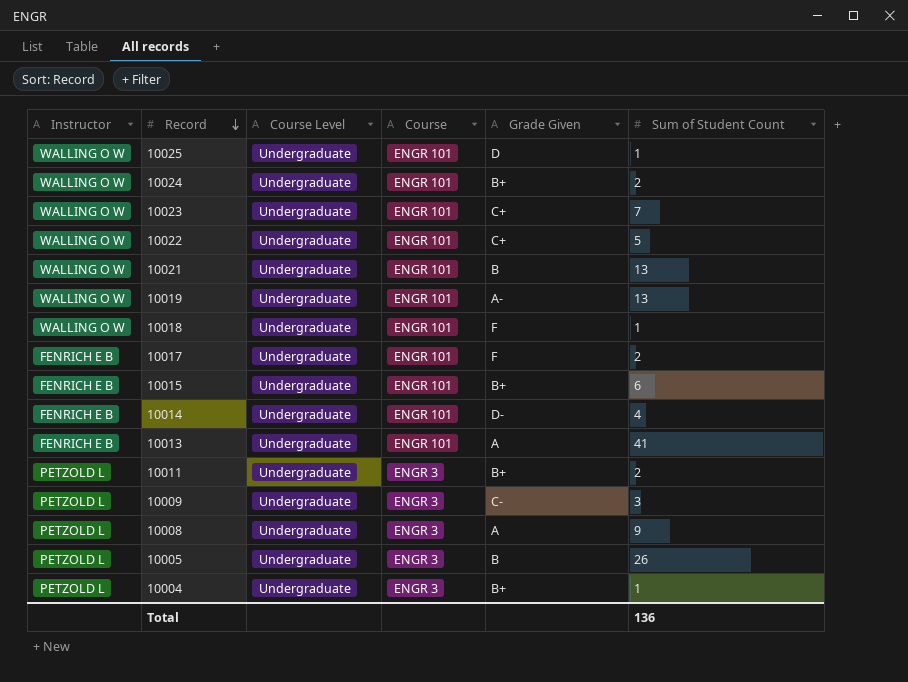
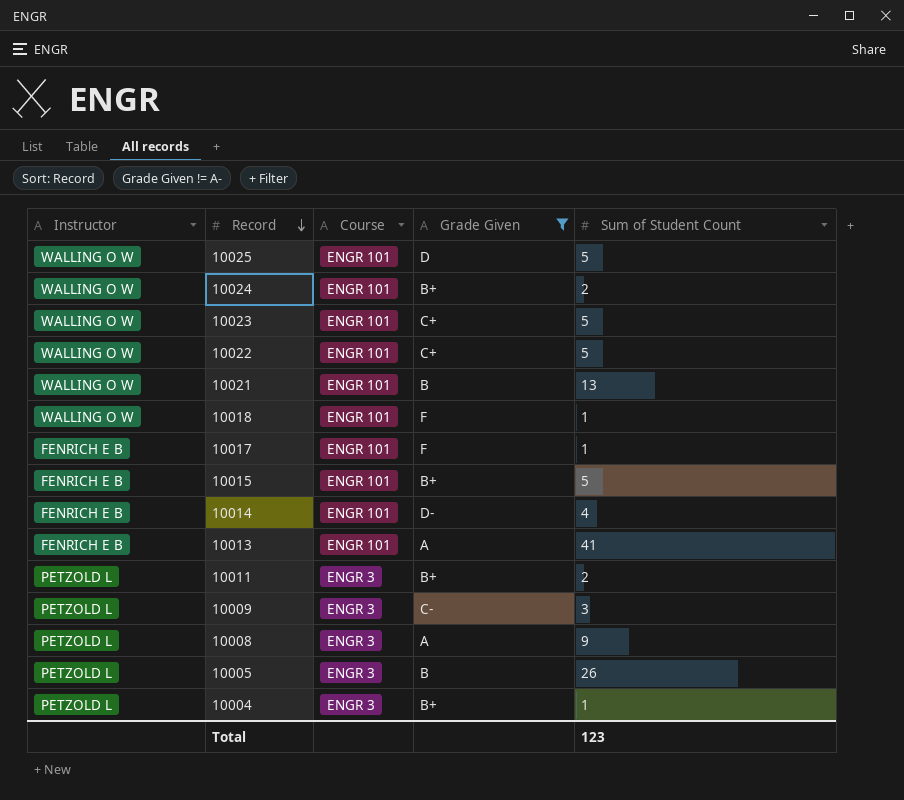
filter: none -> Grade Given != A-
column Course Level | position: 3 -> none
10025 | Sum of Student Count: 1 -> 5
10023 | Sum of Student Count: 7 -> 5
10017 | Sum of Student Count: 2 -> 1
10015 | Sum of Student Count: 6 -> 5
Total | Sum of Student Count: 136 -> 123

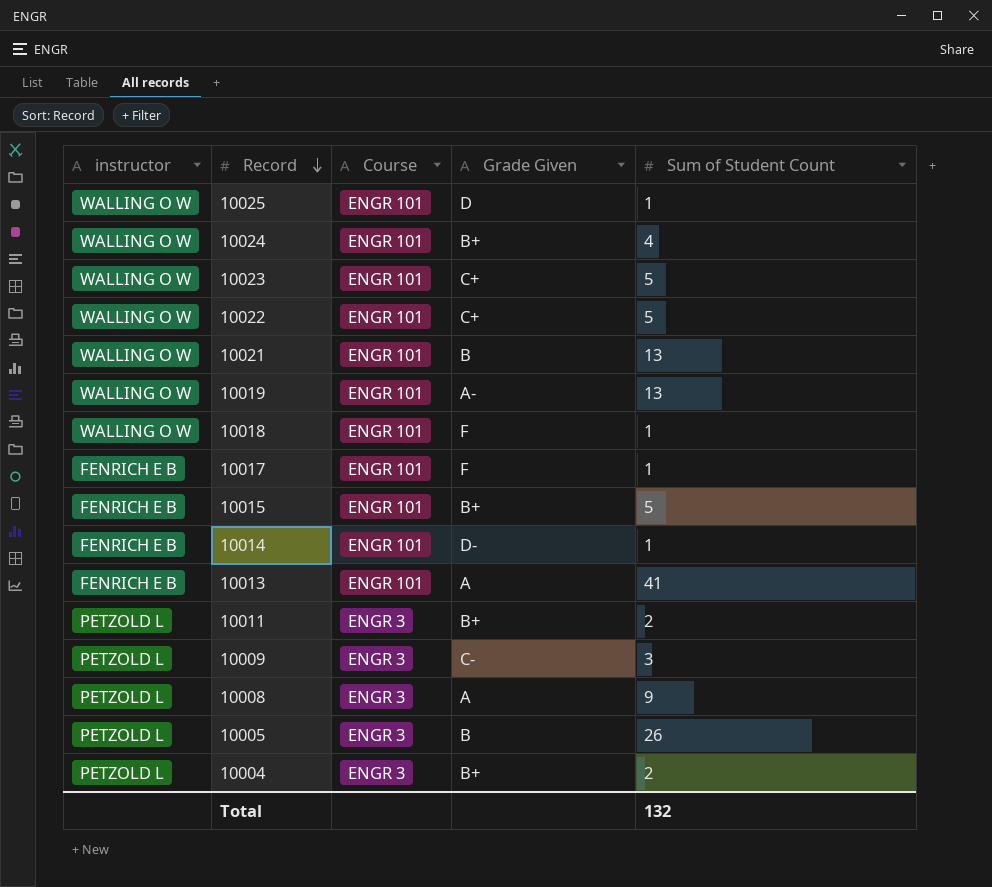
filter: Grade Given != A- -> none
column name: Instructor -> instructor
10025 | Sum of Student Count: 5 -> 1
10024 | Sum of Student Count: 2 -> 4
10014 | Sum of Student Count: 4 -> 1
10004 | Sum of Student Count: 1 -> 2
Total | Sum of Student Count: 123 -> 132

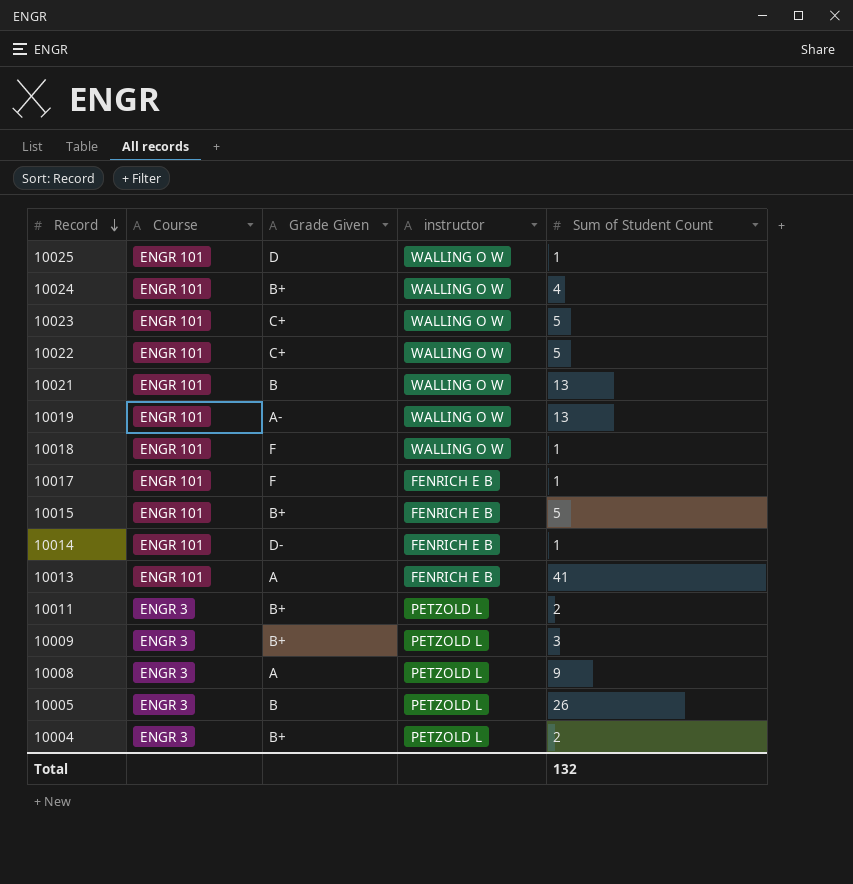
column instructor | position: 1 -> 4
10009 | Grade Given: C- -> B+

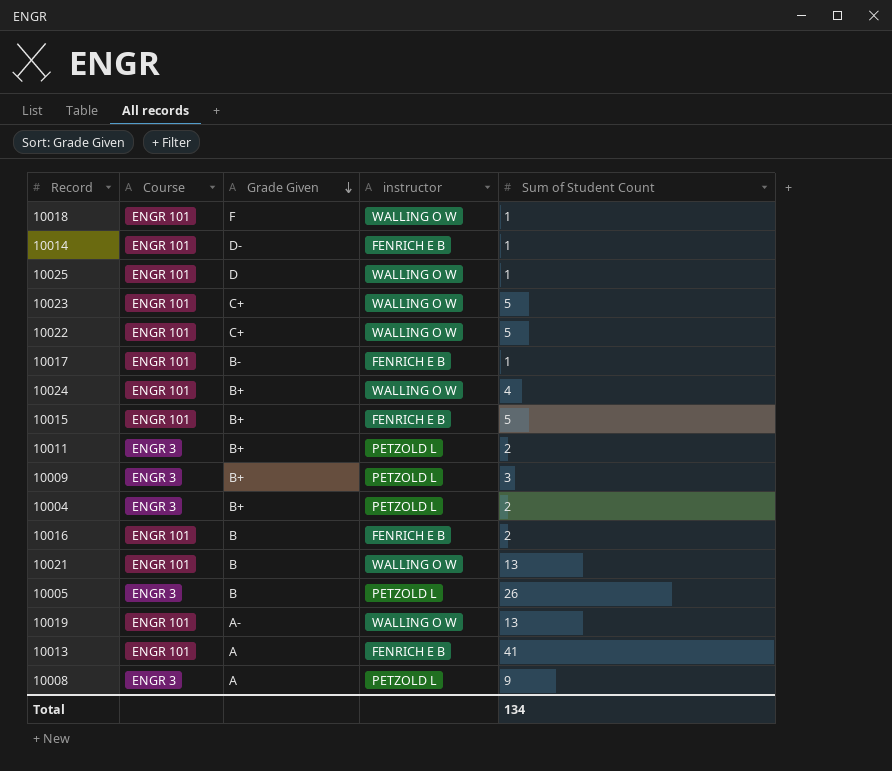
row order: Record descending -> Grade Given descending
10017 | Grade Given: F -> B-
row 10016: none -> ENGR 101 | B | FENRICH E B | 2
Total | Sum of Student Count: 132 -> 134

